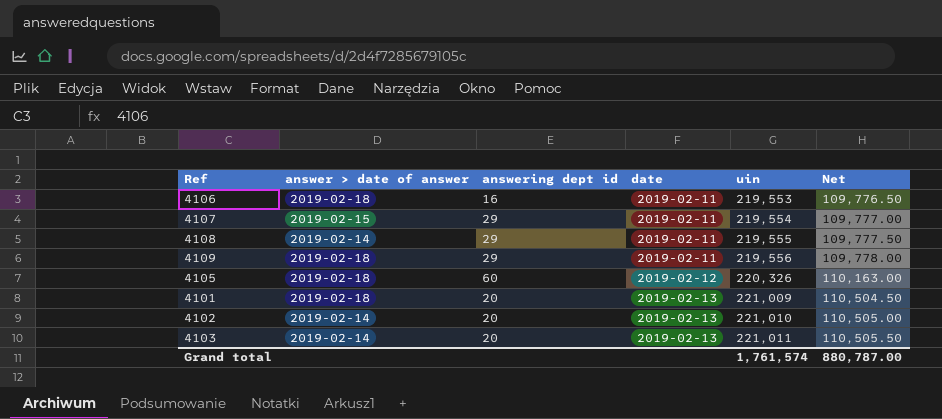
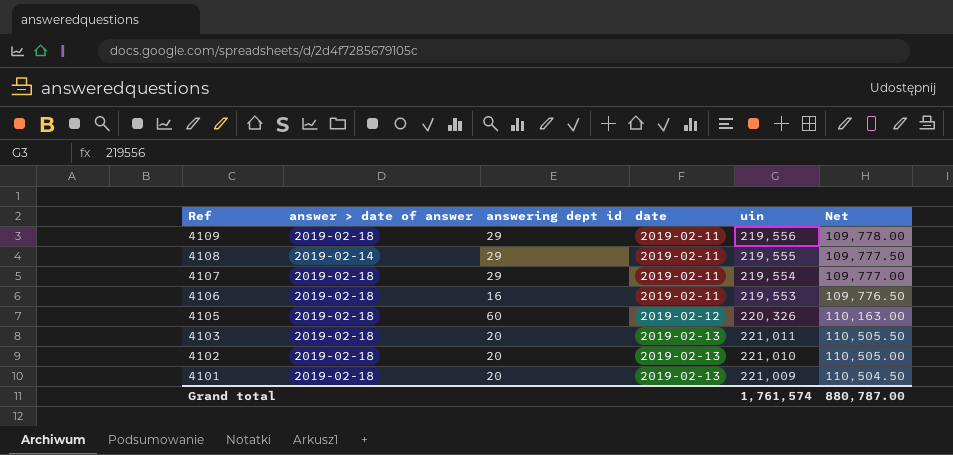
row order: date ascending -> Ref descending
4107 | answer > date of answer: 2019-02-15 -> 2019-02-18
4103 | answer > date of answer: 2019-02-14 -> 2019-02-18
4102 | answer > date of answer: 2019-02-14 -> 2019-02-18

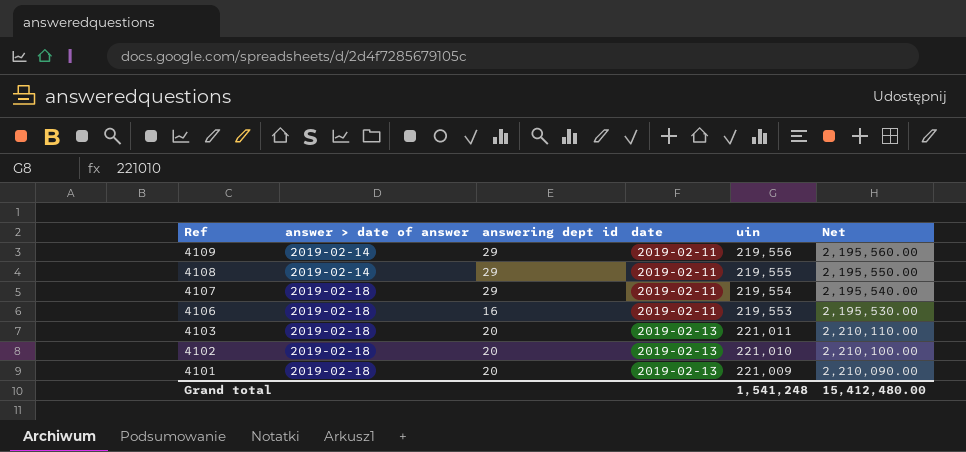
column Net | formula: [uin] * 0.5 -> [uin] * 10
row 4105: 2019-02-18 | 60 | 2019-02-12 | 220,326 | 110,163.00 -> none
4109 | answer > date of answer: 2019-02-18 -> 2019-02-14
Grand total | uin: 1,761,574 -> 1,541,248
Grand total | Net: 880,787.00 -> 15,412,480.00

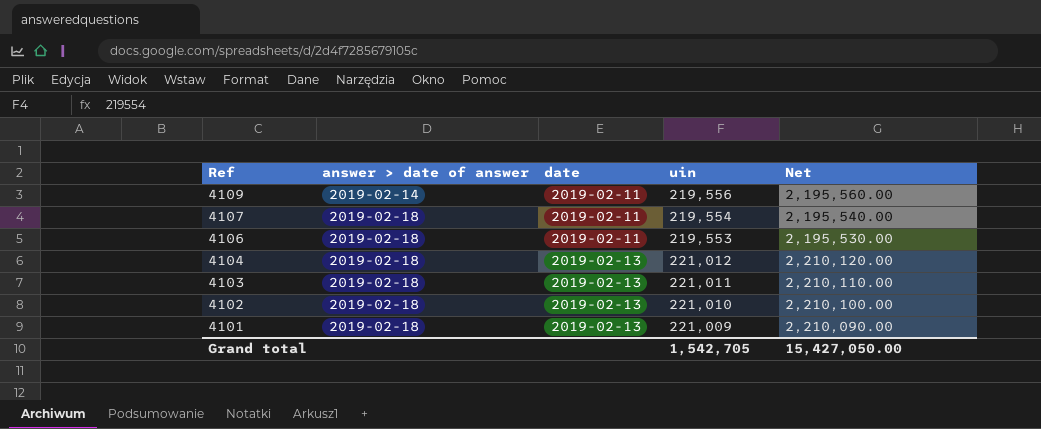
column answering dept id | position: 3 -> none
row 4108: 2019-02-14 | 29 | 2019-02-11 | 219,555 | 2,195,550.00 -> none
row 4104: none -> 2019-02-18 | 2019-02-13 | 221,012 | 2,210,120.00
Grand total | uin: 1,541,248 -> 1,542,705
Grand total | Net: 15,412,480.00 -> 15,427,050.00

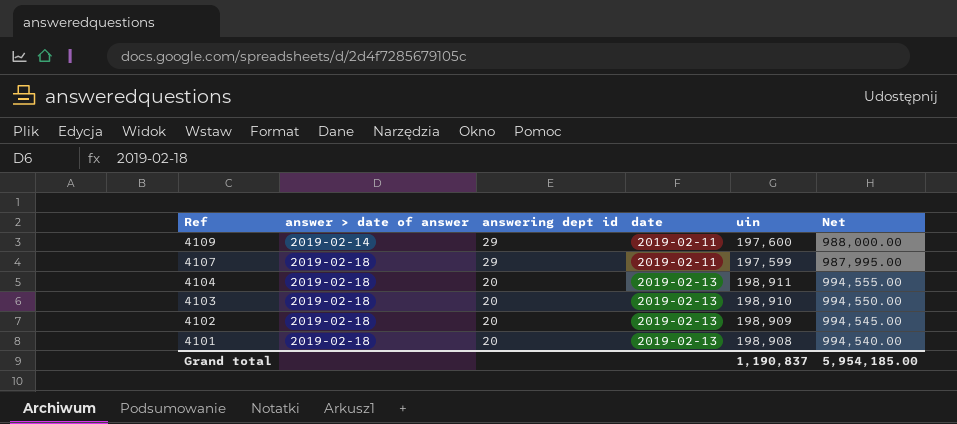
column answering dept id | position: none -> 3
column Net | formula: [uin] * 10 -> [uin] * 5
row 4106: 2019-02-18 | 2019-02-11 | 219,553 | 2,195,530.00 -> none
4109 | uin: 219,556 -> 197,600
4107 | uin: 219,554 -> 197,599
4104 | uin: 221,012 -> 198,911
4103 | uin: 221,011 -> 198,910
4102 | uin: 221,010 -> 198,909
4101 | uin: 221,009 -> 198,908
Grand total | uin: 1,542,705 -> 1,190,837
Grand total | Net: 15,427,050.00 -> 5,954,185.00

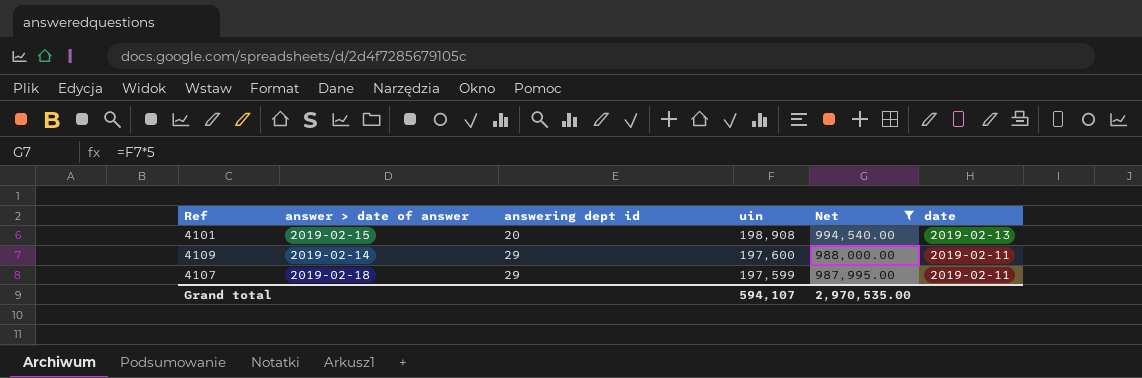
filter: none -> Net <= 994,540.00
row order: Ref descending -> answering dept id ascending
column date | position: 4 -> 6
4101 | answer > date of answer: 2019-02-18 -> 2019-02-15
Grand total | uin: 1,190,837 -> 594,107
Grand total | Net: 5,954,185.00 -> 2,970,535.00

